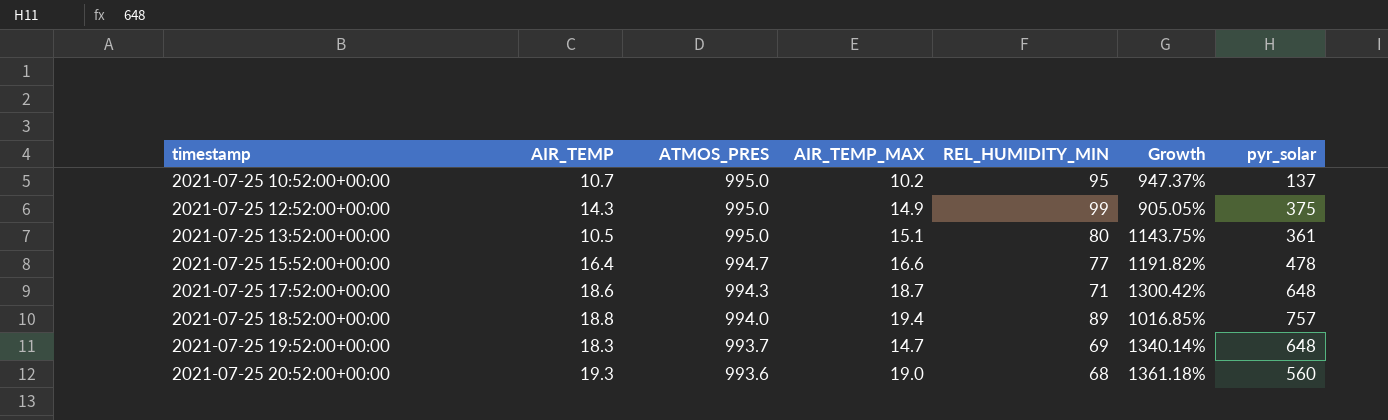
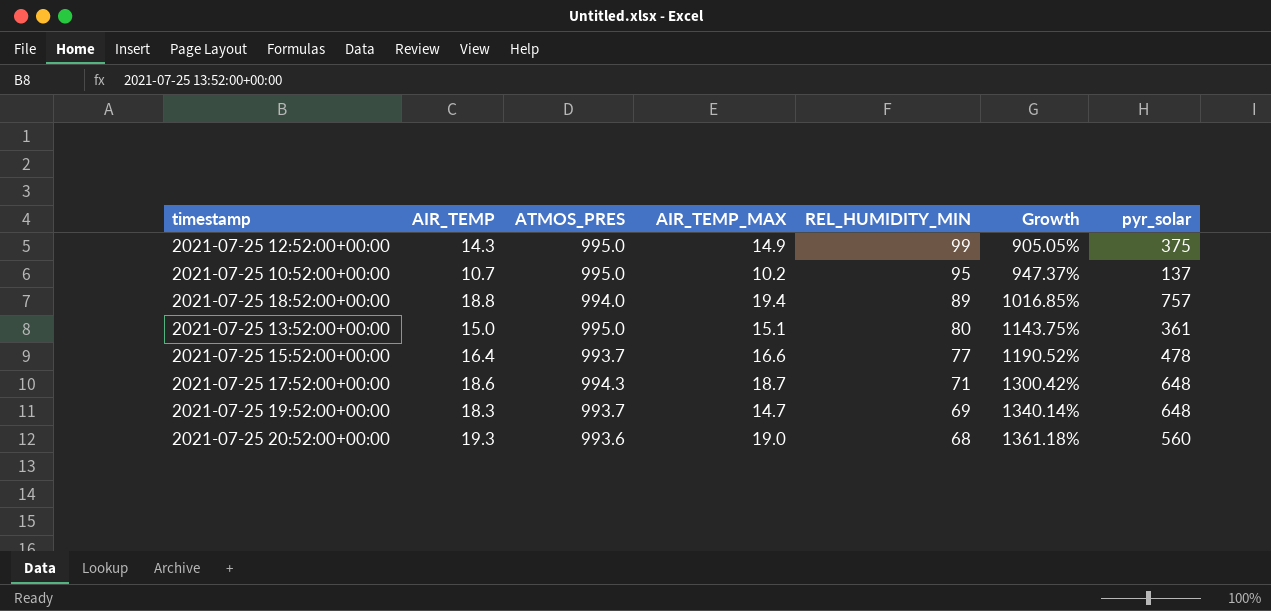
row order: timestamp ascending -> REL_HUMIDITY_MIN descending
2021-07-25 13:52:00+00:00 | AIR_TEMP: 10.5 -> 15.0
2021-07-25 15:52:00+00:00 | ATMOS_PRES: 994.7 -> 993.7
2021-07-25 15:52:00+00:00 | Growth: 1191.82% -> 1190.52%

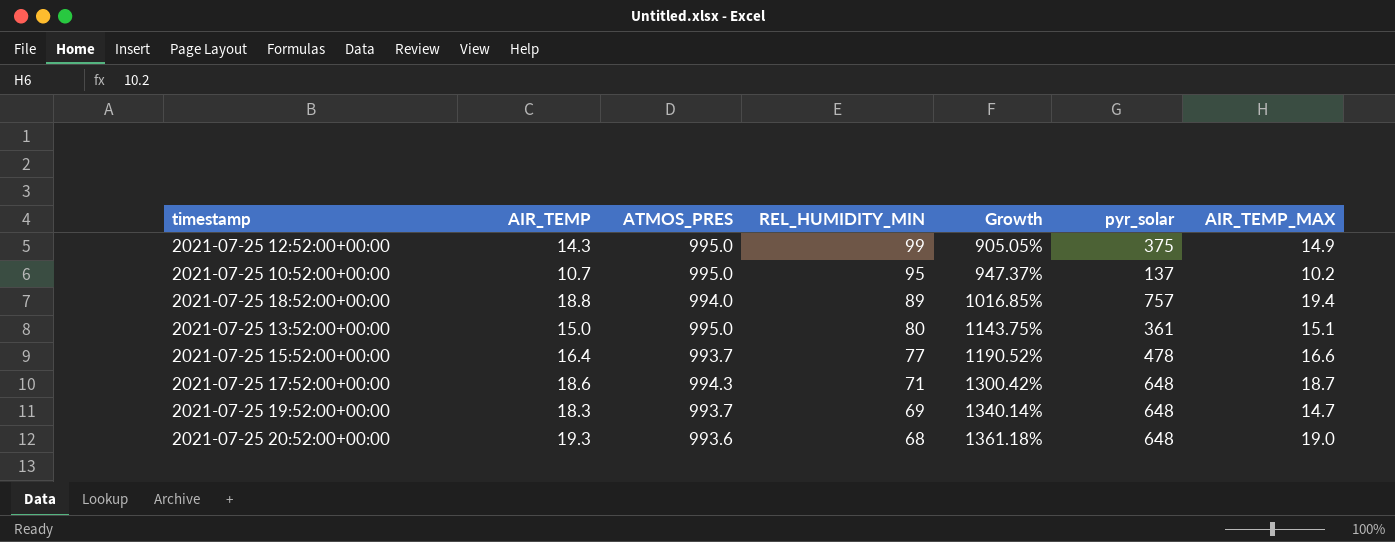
column AIR_TEMP_MAX | position: 4 -> 7
2021-07-25 20:52:00+00:00 | pyr_solar: 560 -> 648

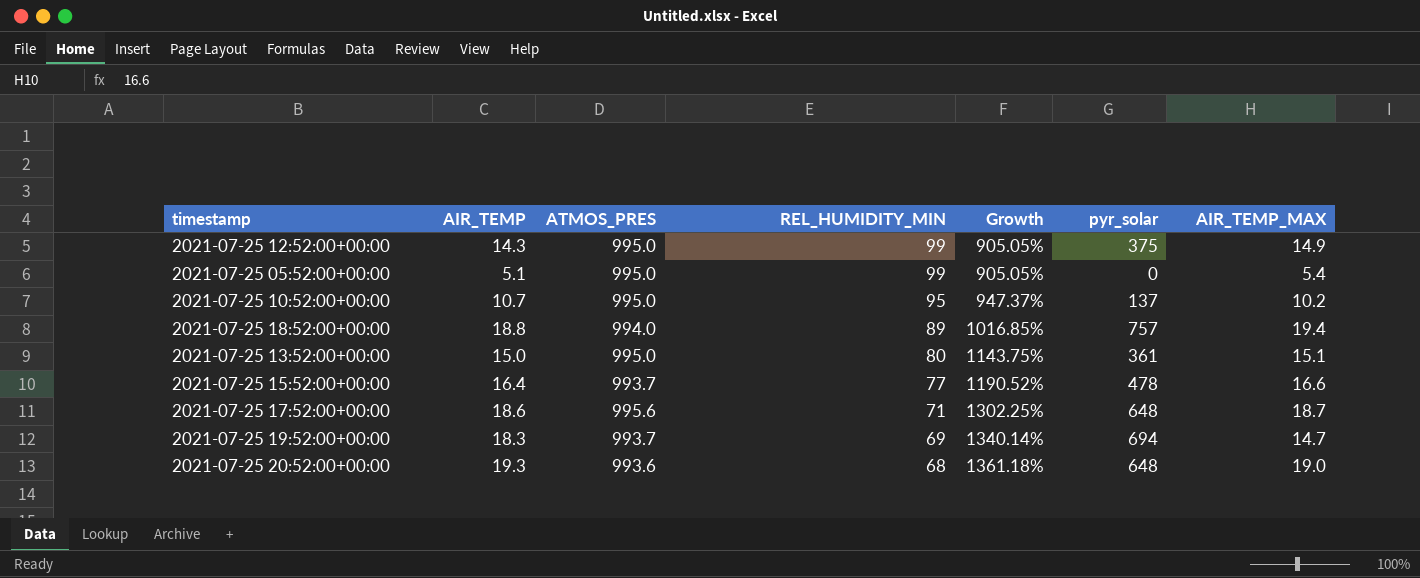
row 2021-07-25 05:52:00+00:00: none -> 5.1 | 995.0 | 99 | 905.05% | 0 | 5.4
2021-07-25 17:52:00+00:00 | ATMOS_PRES: 994.3 -> 995.6
2021-07-25 17:52:00+00:00 | Growth: 1300.42% -> 1302.25%
2021-07-25 19:52:00+00:00 | pyr_solar: 648 -> 694

